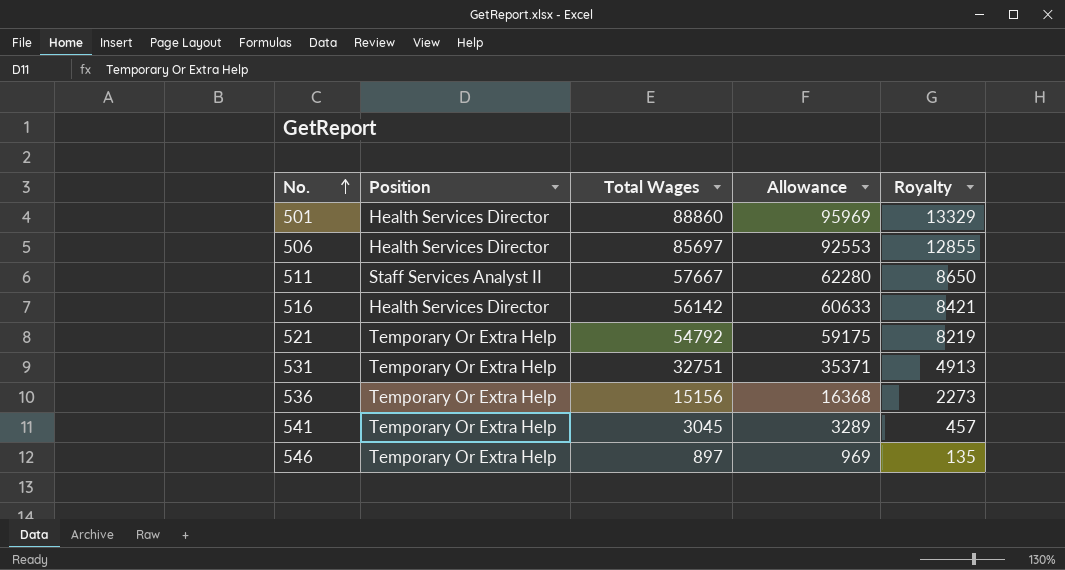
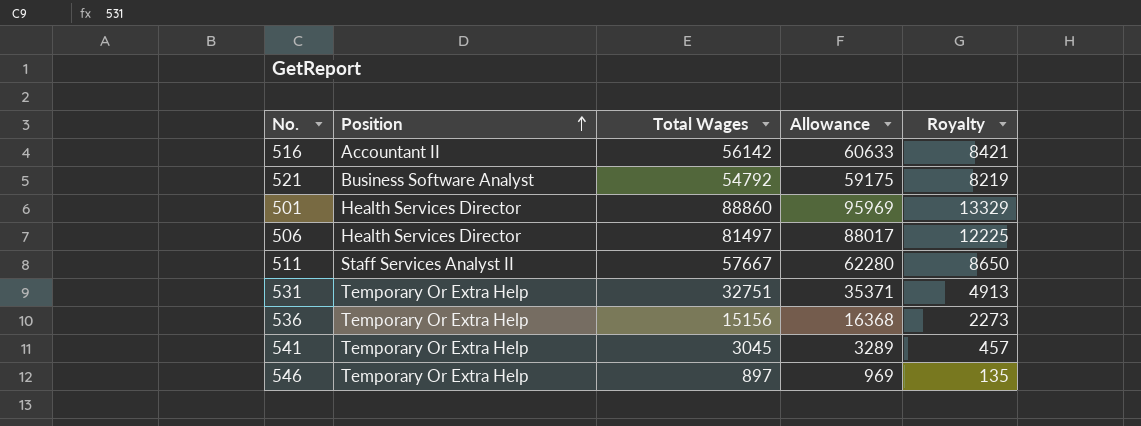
row order: No. ascending -> Position ascending
516 | Position: Health Services Director -> Accountant II
521 | Position: Temporary Or Extra Help -> Business Software Analyst
506 | Total Wages: 85697 -> 81497
506 | Allowance: 92553 -> 88017
506 | Royalty: 12855 -> 12225

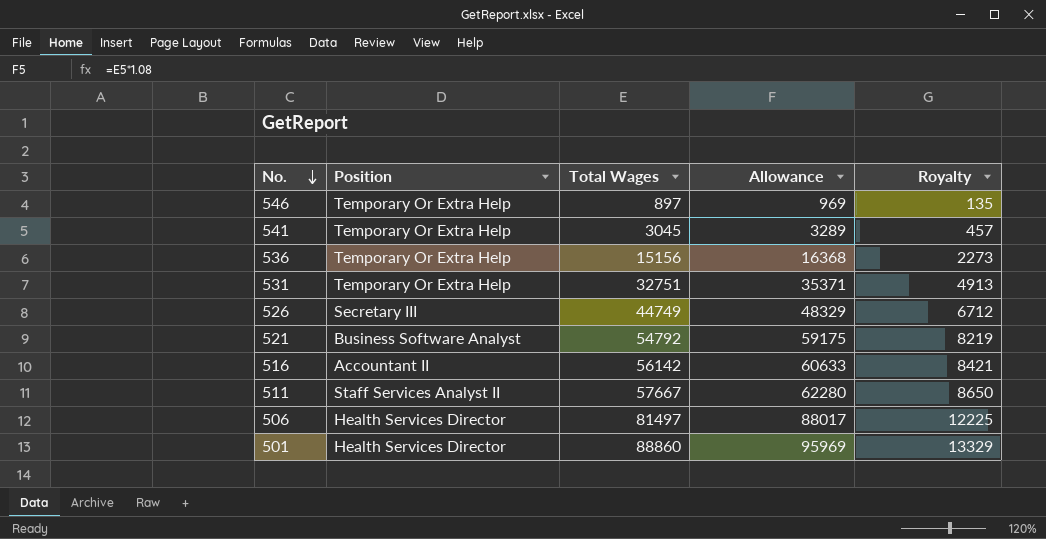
row order: Position ascending -> No. descending
row 526: none -> Secretary III | 44749 | 48329 | 6712

